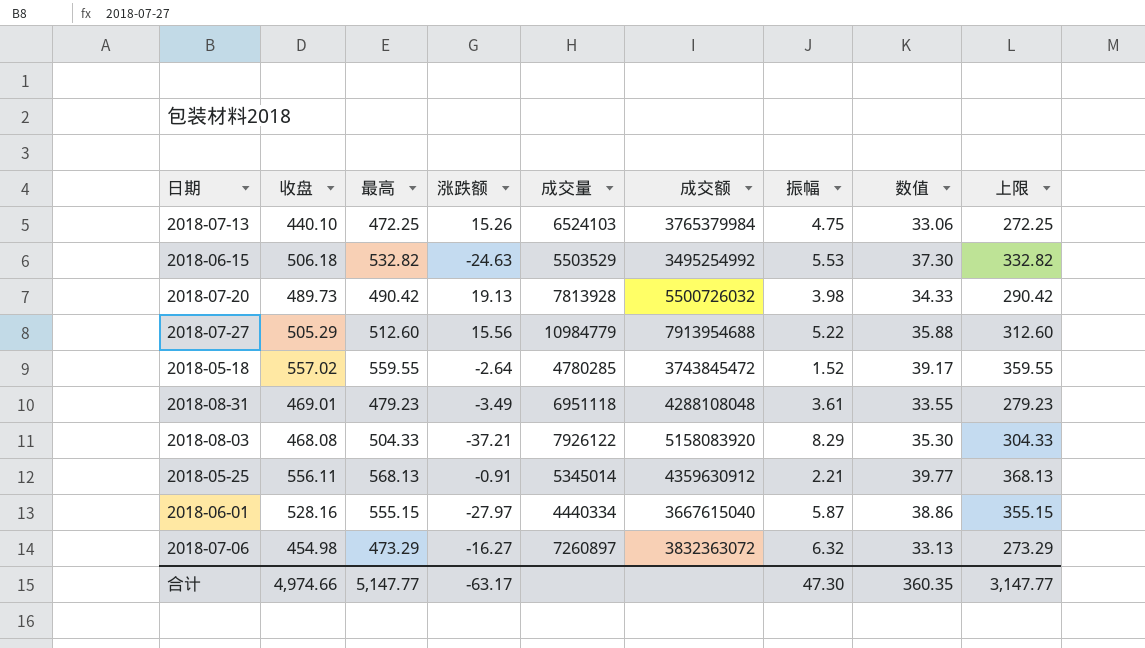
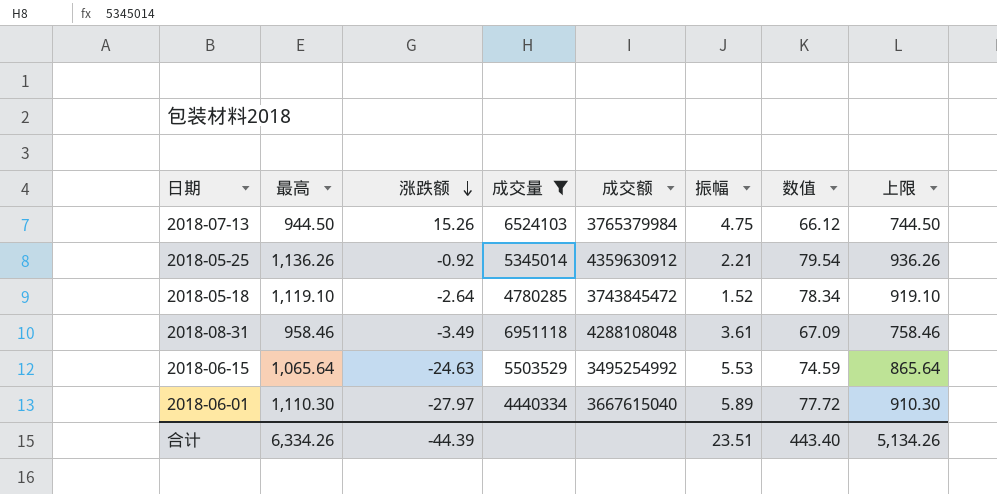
filter: none -> 成交量 <= 6951118
row order: none -> 涨跌额 descending
column 收盘 | position: 2 -> none
2018-07-13 | 最高: 472.25 -> 944.50
2018-07-13 | 数值: 33.06 -> 66.12
2018-07-13 | 上限: 272.25 -> 744.50
2018-05-25 | 最高: 568.13 -> 1,136.26
2018-05-25 | 涨跌额: -0.91 -> -0.92
2018-05-25 | 数值: 39.77 -> 79.54
2018-05-25 | 上限: 368.13 -> 936.26
2018-05-18 | 最高: 559.55 -> 1,119.10
2018-05-18 | 数值: 39.17 -> 78.34
2018-05-18 | 上限: 359.55 -> 919.10
2018-08-31 | 最高: 479.23 -> 958.46
2018-08-31 | 数值: 33.55 -> 67.09
2018-08-31 | 上限: 279.23 -> 758.46
2018-06-15 | 最高: 532.82 -> 1,065.64
2018-06-15 | 数值: 37.30 -> 74.59
2018-06-15 | 上限: 332.82 -> 865.64
2018-06-01 | 最高: 555.15 -> 1,110.30
2018-06-01 | 振幅: 5.87 -> 5.89
2018-06-01 | 数值: 38.86 -> 77.72
2018-06-01 | 上限: 355.15 -> 910.30
合计 | 最高: 5,147.77 -> 6,334.26
合计 | 涨跌额: -63.17 -> -44.39
合计 | 振幅: 47.30 -> 23.51
合计 | 数值: 360.35 -> 443.40
合计 | 上限: 3,147.77 -> 5,134.26

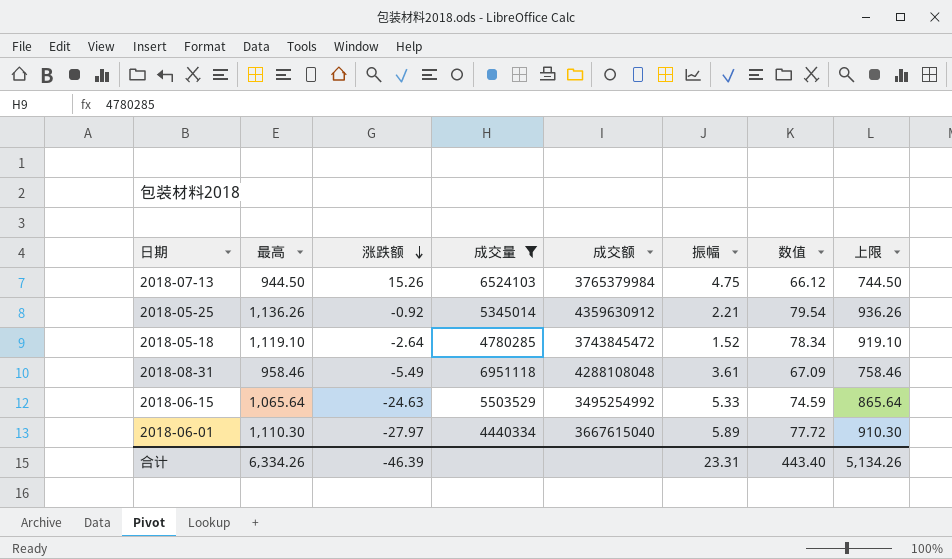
2018-08-31 | 涨跌额: -3.49 -> -5.49
2018-06-15 | 振幅: 5.53 -> 5.33
合计 | 涨跌额: -44.39 -> -46.39
合计 | 振幅: 23.51 -> 23.31

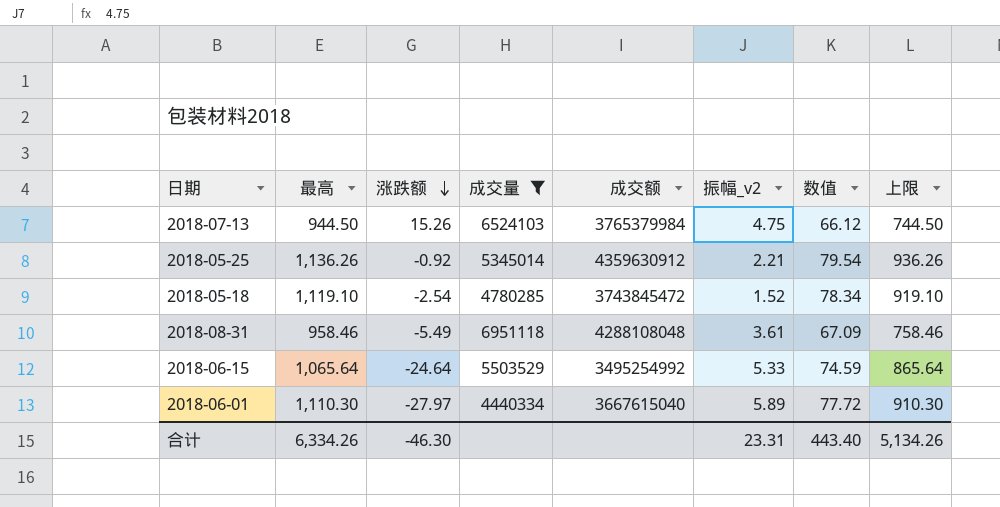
column name: 振幅 -> 振幅_v2
2018-05-18 | 涨跌额: -2.64 -> -2.54
2018-06-15 | 涨跌额: -24.63 -> -24.64
合计 | 涨跌额: -46.39 -> -46.30

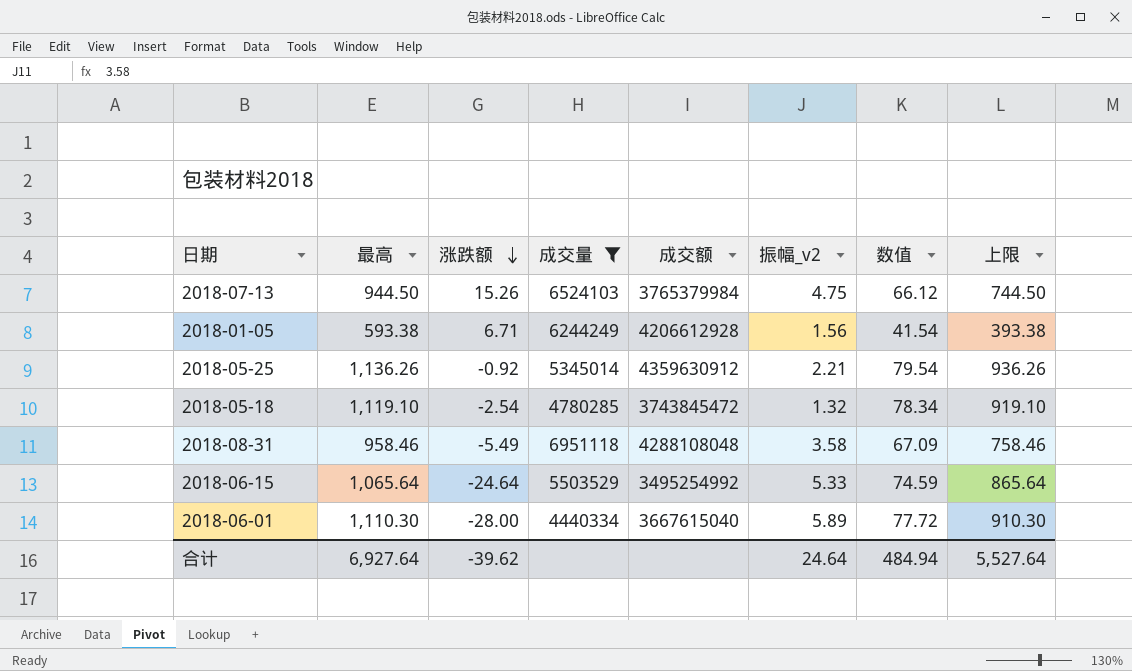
row 2018-01-05: none -> 593.38 | 6.71 | 6244249 | 4206612928 | 1.56 | 41.54 | 393.38
2018-05-18 | 振幅_v2: 1.52 -> 1.32
2018-08-31 | 振幅_v2: 3.61 -> 3.58
2018-06-01 | 涨跌额: -27.97 -> -28.00
合计 | 最高: 6,334.26 -> 6,927.64
合计 | 涨跌额: -46.30 -> -39.62
合计 | 振幅_v2: 23.31 -> 24.64
合计 | 数值: 443.40 -> 484.94
合计 | 上限: 5,134.26 -> 5,527.64

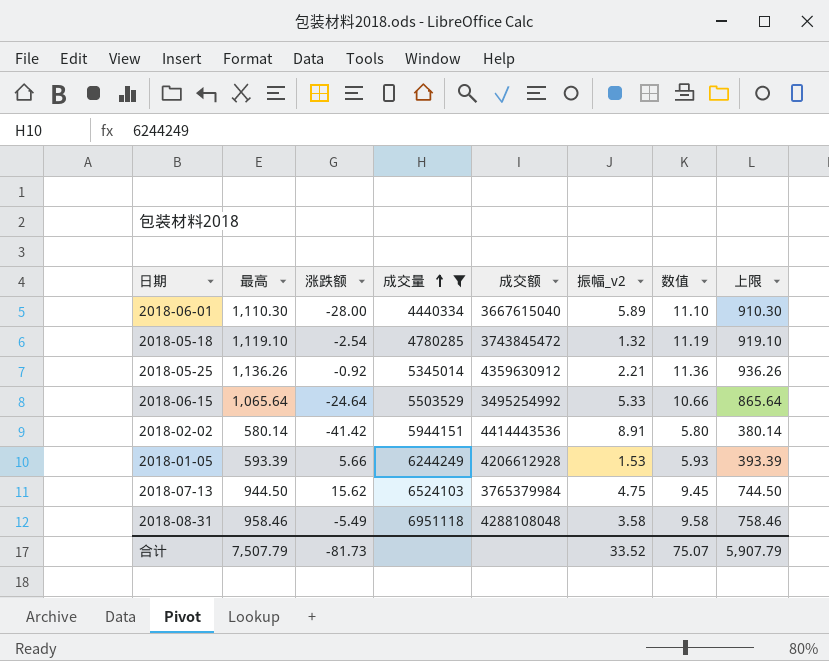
row order: 涨跌额 descending -> 成交量 ascending
column 数值 | formula: [最高] * 0.07 -> [最高] * 0.01
row 2018-02-02: none -> 580.14 | -41.42 | 5944151 | 4414443536 | 8.91 | 5.80 | 380.14
2018-01-05 | 最高: 593.38 -> 593.39
2018-01-05 | 涨跌额: 6.71 -> 5.66
2018-01-05 | 振幅_v2: 1.56 -> 1.53
2018-01-05 | 上限: 393.38 -> 393.39
2018-07-13 | 涨跌额: 15.26 -> 15.62
合计 | 最高: 6,927.64 -> 7,507.79
合计 | 涨跌额: -39.62 -> -81.73
合计 | 振幅_v2: 24.64 -> 33.52
合计 | 数值: 484.94 -> 75.07
合计 | 上限: 5,527.64 -> 5,907.79

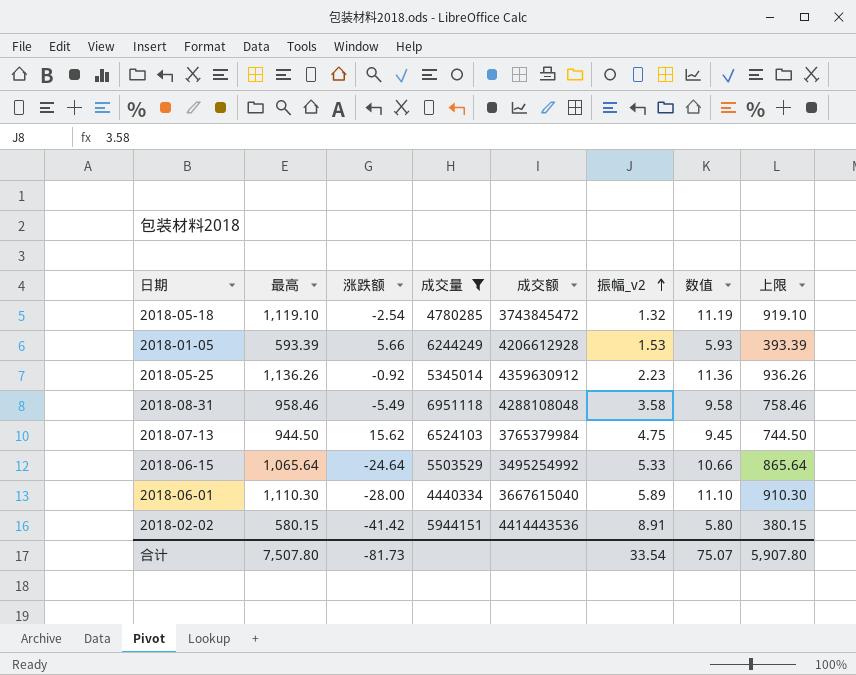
row order: 成交量 ascending -> 振幅_v2 ascending
2018-05-25 | 振幅_v2: 2.21 -> 2.23
2018-02-02 | 最高: 580.14 -> 580.15
2018-02-02 | 上限: 380.14 -> 380.15
合计 | 最高: 7,507.79 -> 7,507.80
合计 | 振幅_v2: 33.52 -> 33.54
合计 | 上限: 5,907.79 -> 5,907.80

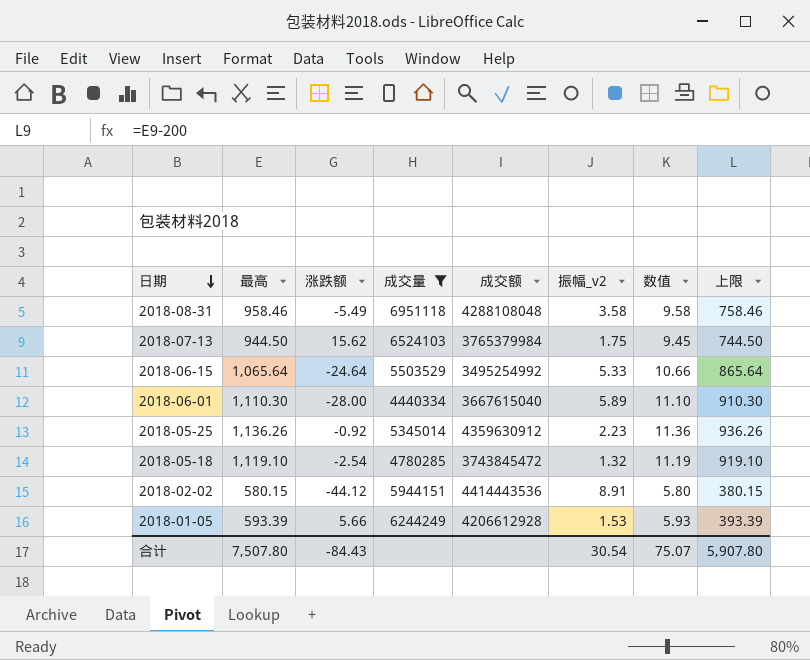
row order: 振幅_v2 ascending -> 日期 descending
2018-07-13 | 振幅_v2: 4.75 -> 1.75
2018-02-02 | 涨跌额: -41.42 -> -44.12
合计 | 涨跌额: -81.73 -> -84.43
合计 | 振幅_v2: 33.54 -> 30.54

